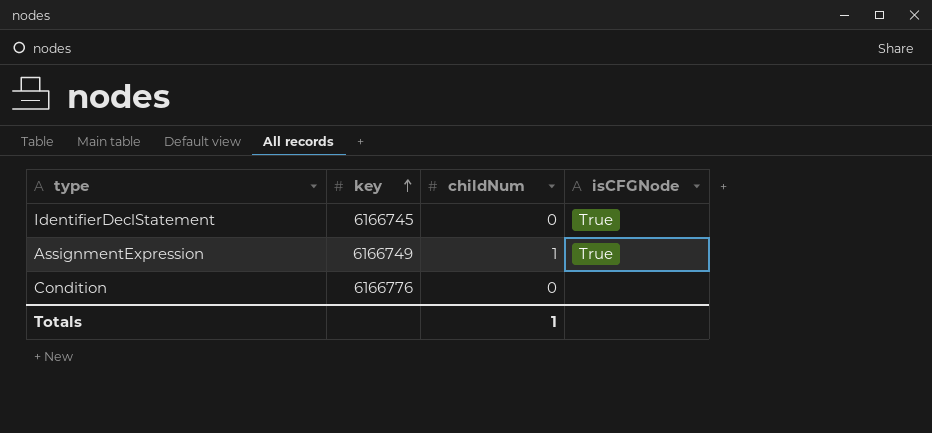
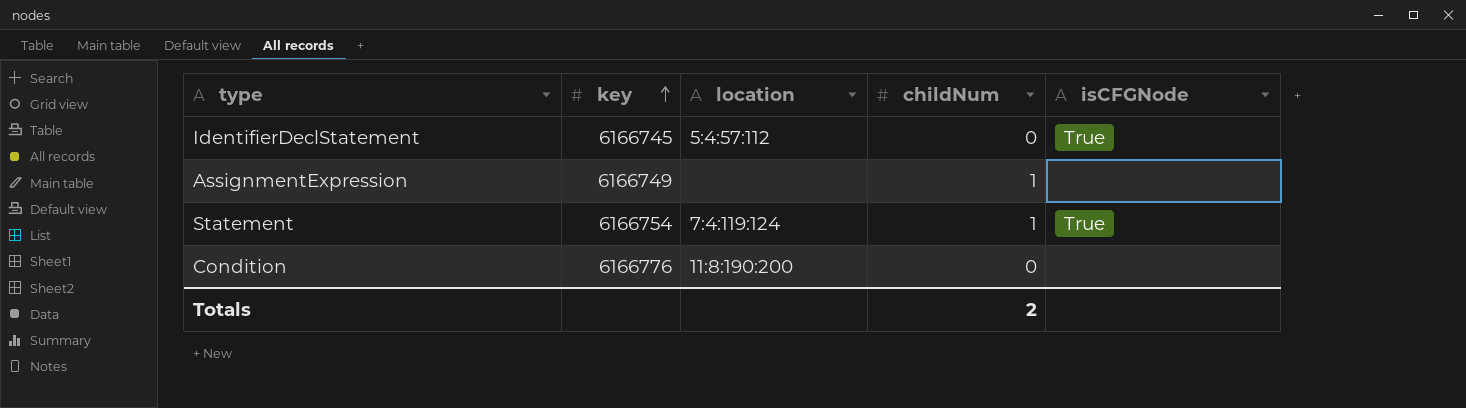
column location | position: none -> 3
AssignmentExpression | isCFGNode: True -> none
row Statement: none -> 6166754 | 7:4:119:124 | 1 | True
Totals | childNum: 1 -> 2

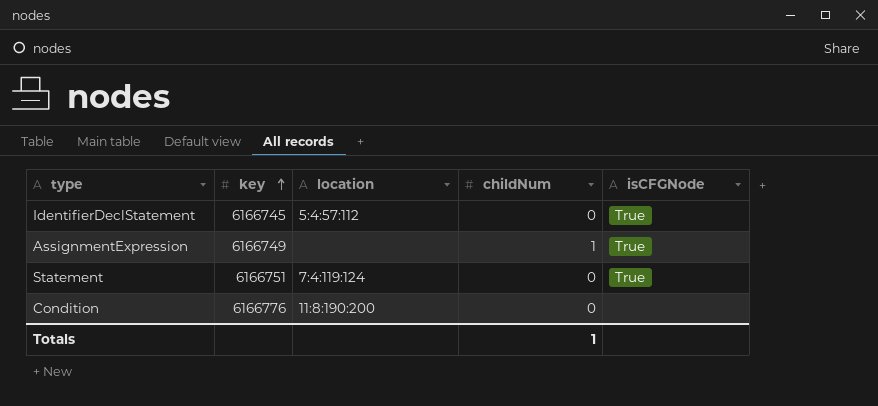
AssignmentExpression | isCFGNode: none -> True
Statement | key: 6166754 -> 6166751
Statement | childNum: 1 -> 0
Totals | childNum: 2 -> 1

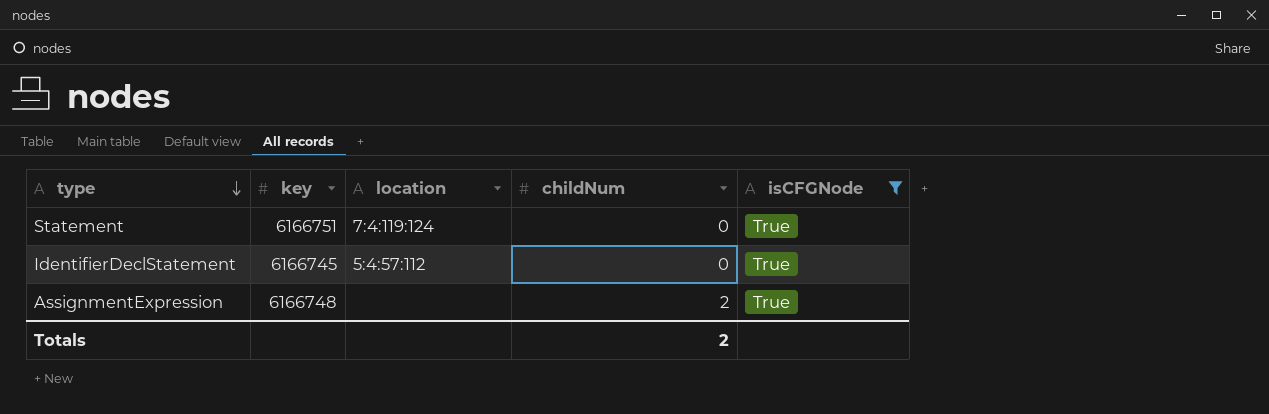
filter: none -> isCFGNode = True
row order: key ascending -> type descending
AssignmentExpression | key: 6166749 -> 6166748
AssignmentExpression | childNum: 1 -> 2
Totals | childNum: 1 -> 2

